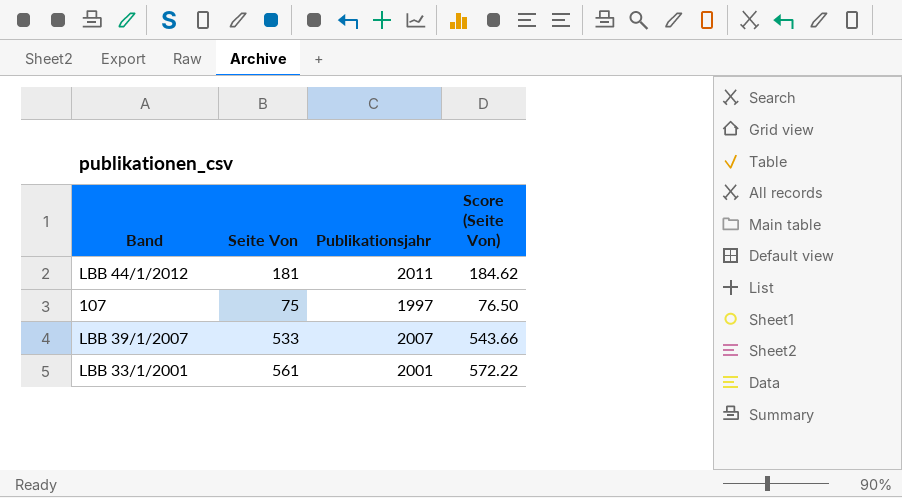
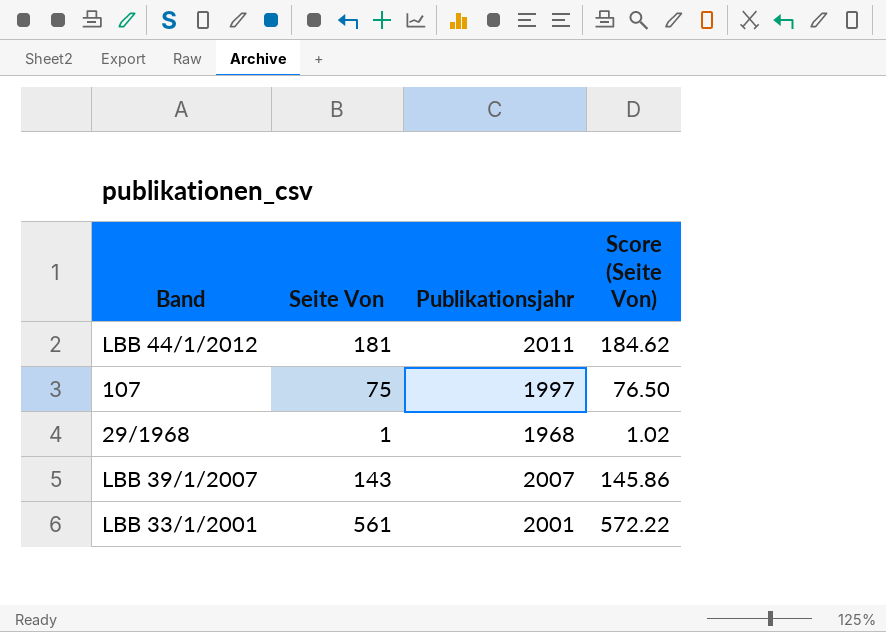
row 29/1968: none -> 1 | 1968 | 1.02
LBB 39/1/2007 | Seite Von: 533 -> 143
LBB 39/1/2007 | Score (Seite Von): 543.66 -> 145.86

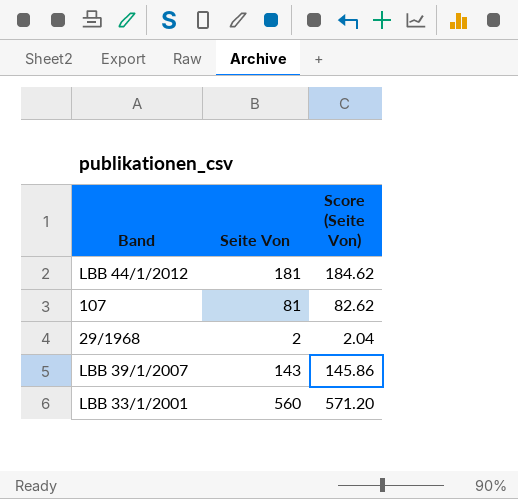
column Publikationsjahr | position: 3 -> none
107 | Seite Von: 75 -> 81
107 | Score (Seite Von): 76.50 -> 82.62
29/1968 | Seite Von: 1 -> 2
29/1968 | Score (Seite Von): 1.02 -> 2.04
LBB 33/1/2001 | Seite Von: 561 -> 560
LBB 33/1/2001 | Score (Seite Von): 572.22 -> 571.20

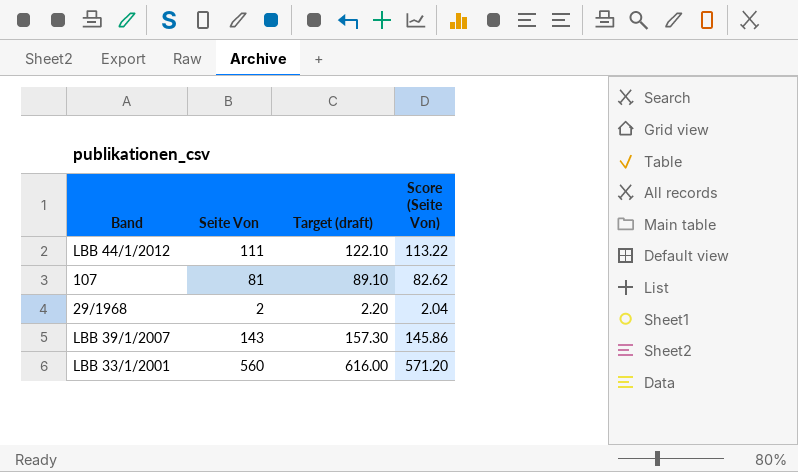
column Target (draft) | formula: none -> [Seite Von] * 1.1
LBB 44/1/2012 | Seite Von: 181 -> 111
LBB 44/1/2012 | Score (Seite Von): 184.62 -> 113.22

